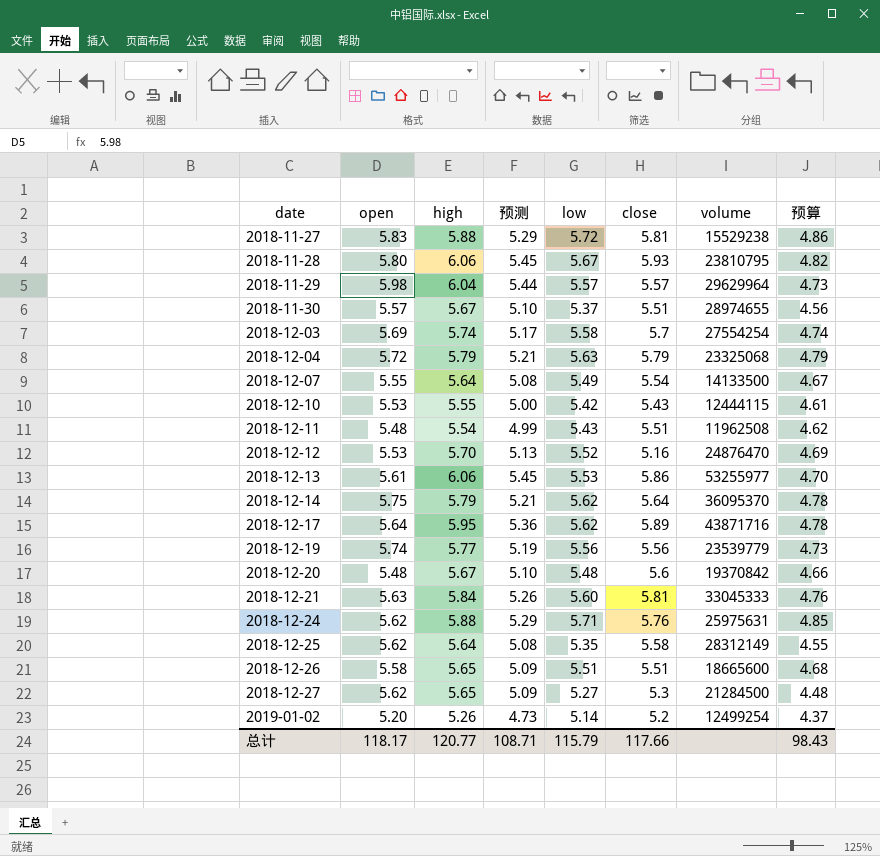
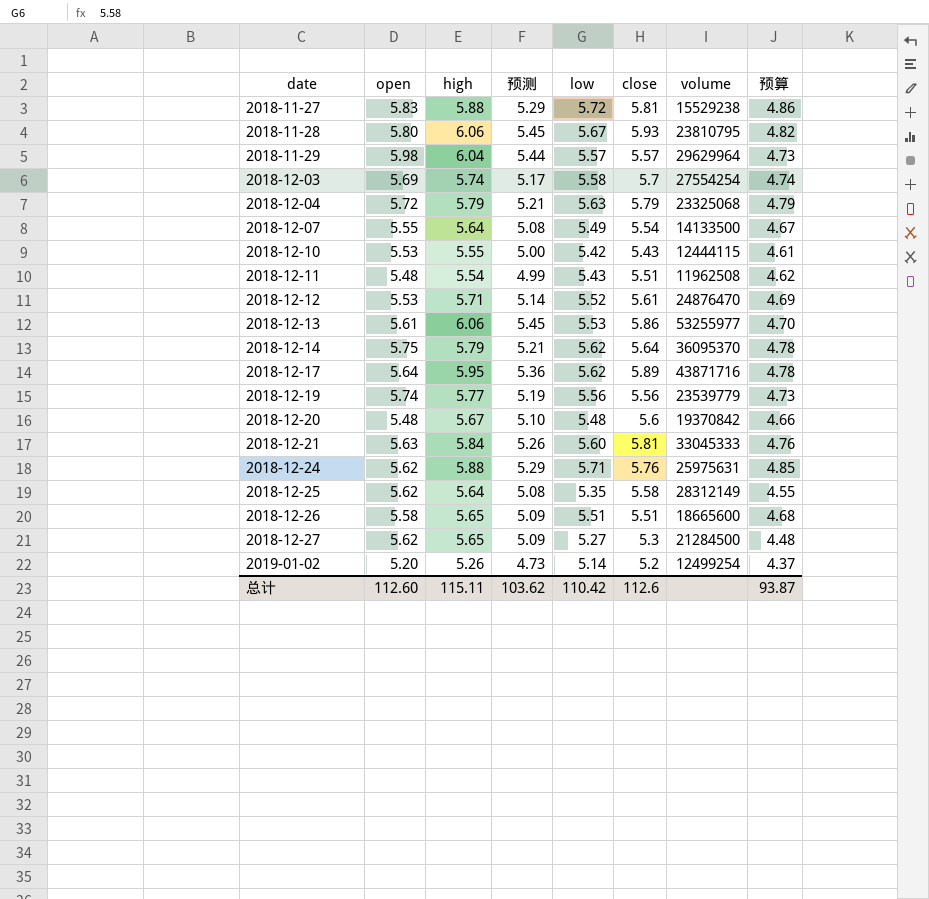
row 2018-11-30: 5.57 | 5.67 | 5.10 | 5.37 | 5.51 | 28974655 | 4.56 -> none
2018-12-12 | high: 5.70 -> 5.71
2018-12-12 | 预测: 5.13 -> 5.14
2018-12-12 | close: 5.16 -> 5.61
总计 | open: 118.17 -> 112.60
总计 | high: 120.77 -> 115.11
总计 | 预测: 108.71 -> 103.62
总计 | low: 115.79 -> 110.42
总计 | close: 117.66 -> 112.6
总计 | 预算: 98.43 -> 93.87

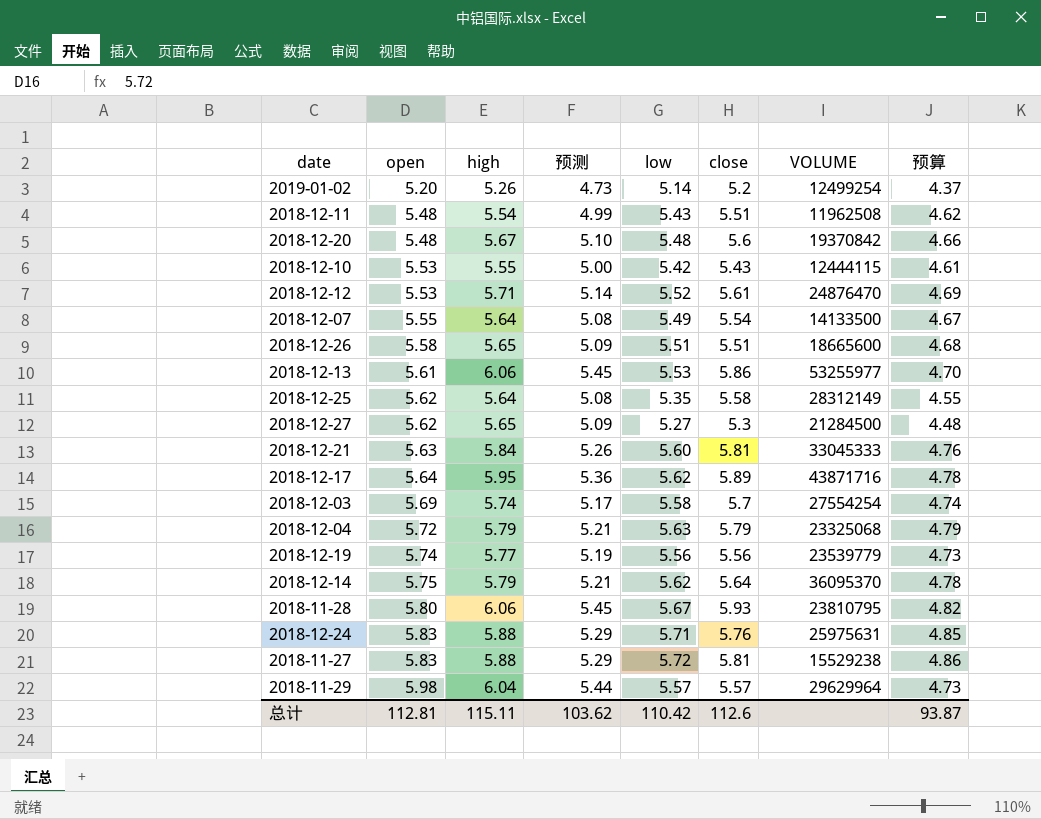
row order: date ascending -> open ascending
column name: volume -> VOLUME
2018-12-24 | open: 5.62 -> 5.83
总计 | open: 112.60 -> 112.81

